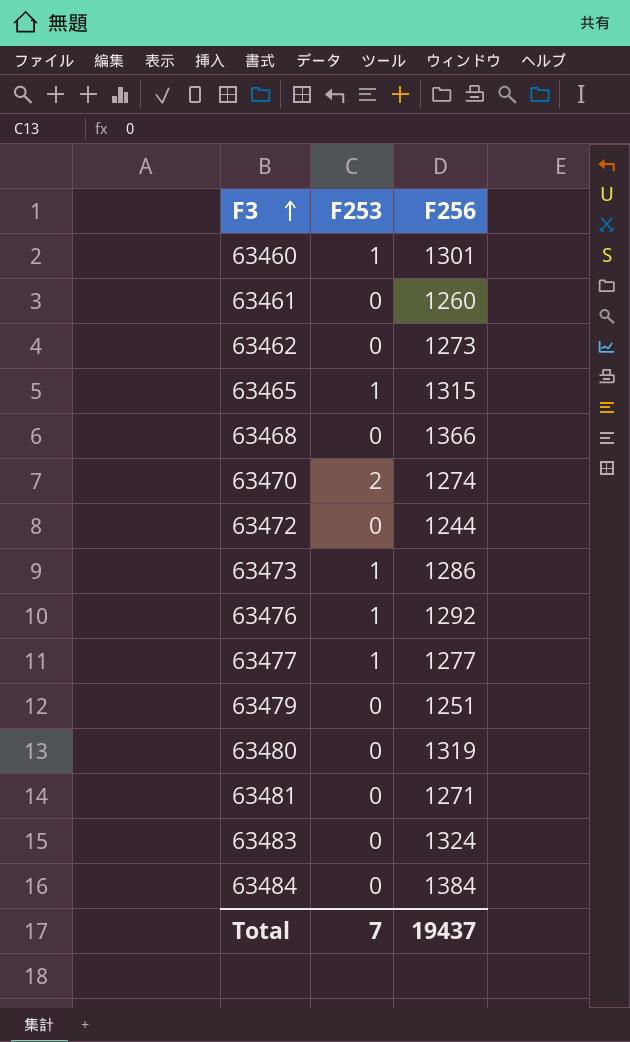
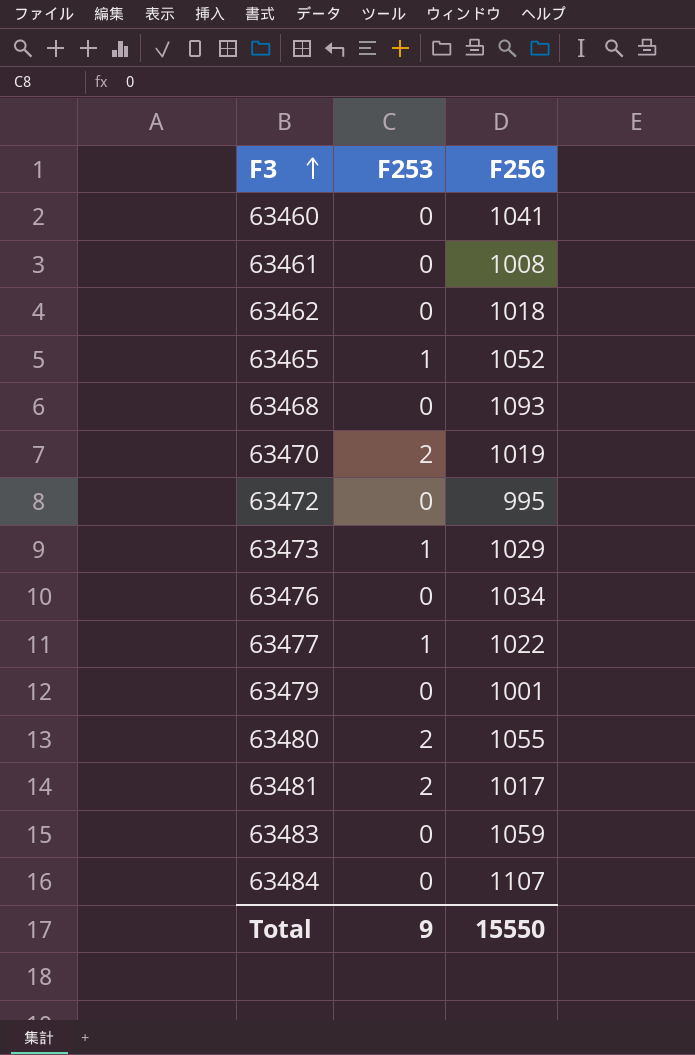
63460 | F253: 1 -> 0
63460 | F256: 1301 -> 1041
63461 | F256: 1260 -> 1008
63462 | F256: 1273 -> 1018
63465 | F256: 1315 -> 1052
63468 | F256: 1366 -> 1093
63470 | F256: 1274 -> 1019
63472 | F256: 1244 -> 995
63473 | F256: 1286 -> 1029
63476 | F253: 1 -> 0
63476 | F256: 1292 -> 1034
63477 | F256: 1277 -> 1022
63479 | F256: 1251 -> 1001
63480 | F253: 0 -> 2
63480 | F256: 1319 -> 1055
63481 | F253: 0 -> 2
63481 | F256: 1271 -> 1017
63483 | F256: 1324 -> 1059
63484 | F256: 1384 -> 1107
Total | F253: 7 -> 9
Total | F256: 19437 -> 15550

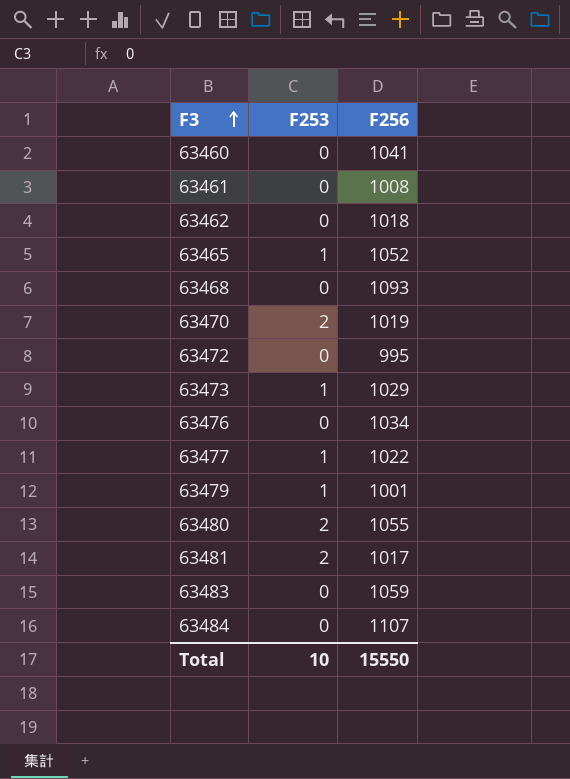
63479 | F253: 0 -> 1
Total | F253: 9 -> 10

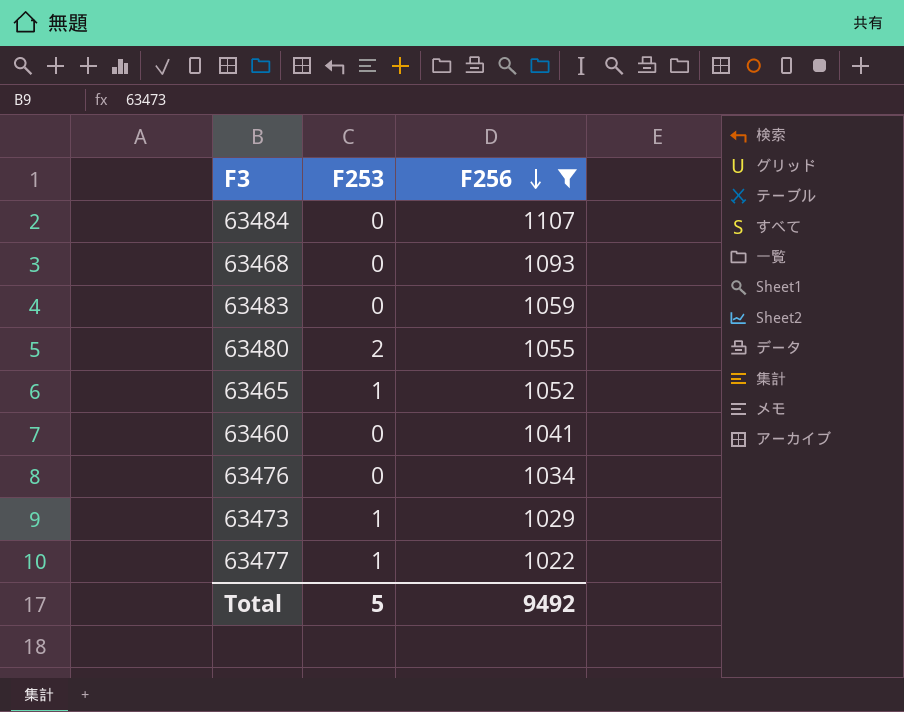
filter: none -> F256 >= 1022
row order: F3 ascending -> F256 descending
Total | F253: 10 -> 5
Total | F256: 15550 -> 9492

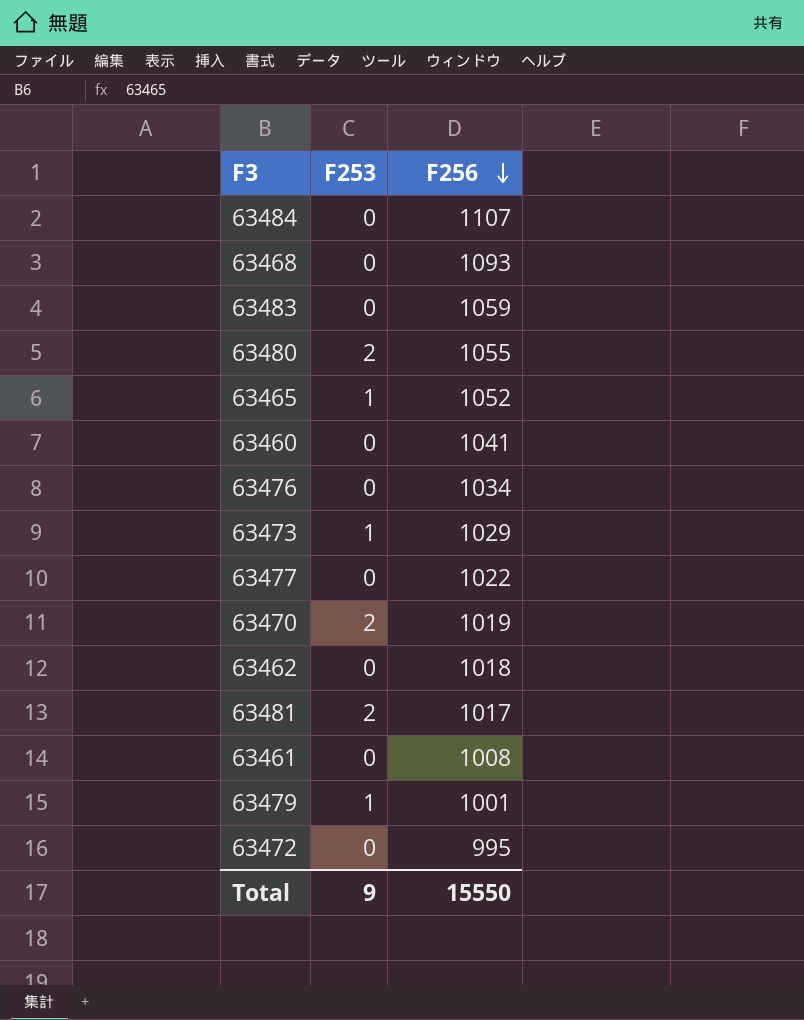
filter: F256 >= 1022 -> none
63477 | F253: 1 -> 0
Total | F253: 5 -> 9
Total | F256: 9492 -> 15550

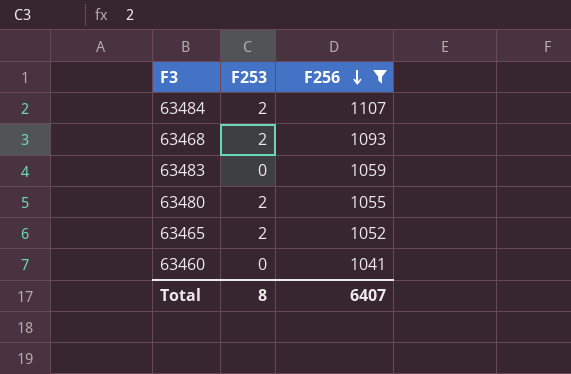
filter: none -> F256 >= 1041
63484 | F253: 0 -> 2
63468 | F253: 0 -> 2
63465 | F253: 1 -> 2
Total | F253: 9 -> 8
Total | F256: 15550 -> 6407

